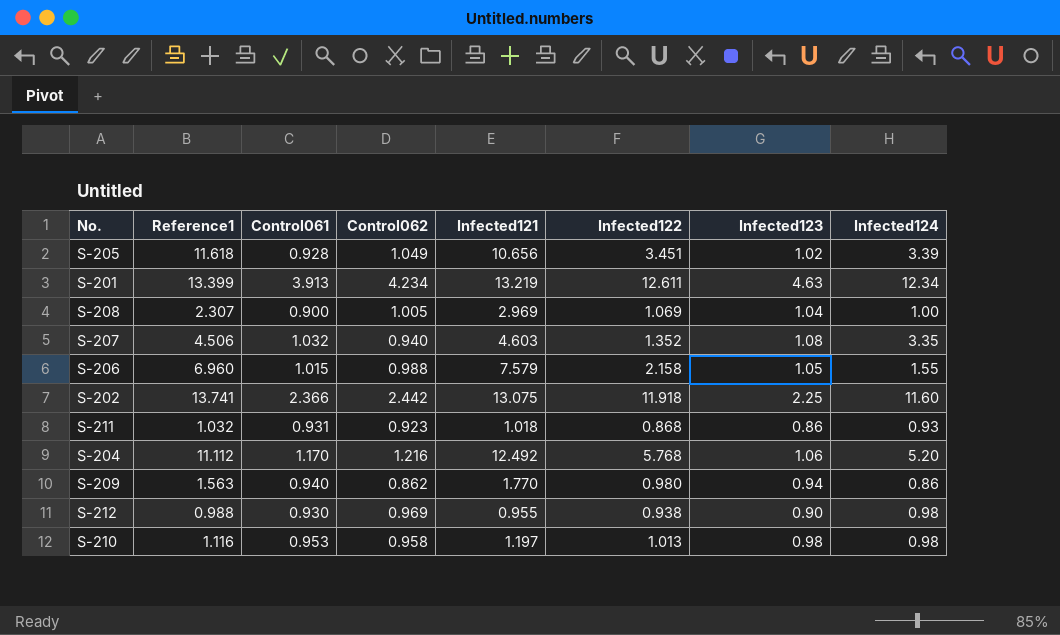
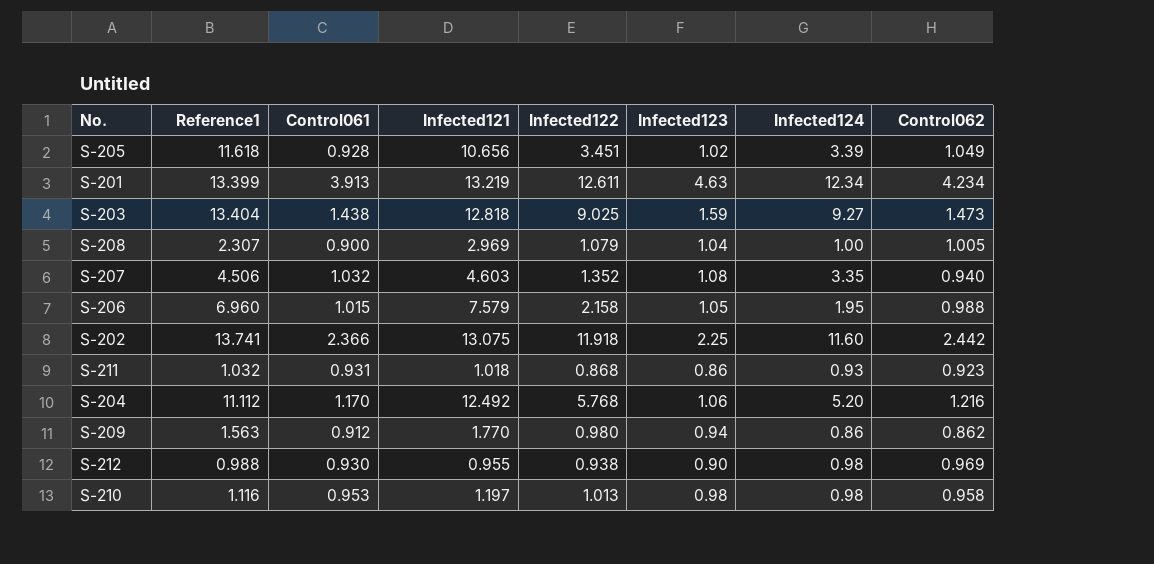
column Control062 | position: 4 -> 8
row S-203: none -> 13.404 | 1.438 | 12.818 | 9.025 | 1.59 | 9.27 | 1.473
S-208 | Infected122: 1.069 -> 1.079
S-206 | Infected124: 1.55 -> 1.95
S-209 | Control061: 0.940 -> 0.912

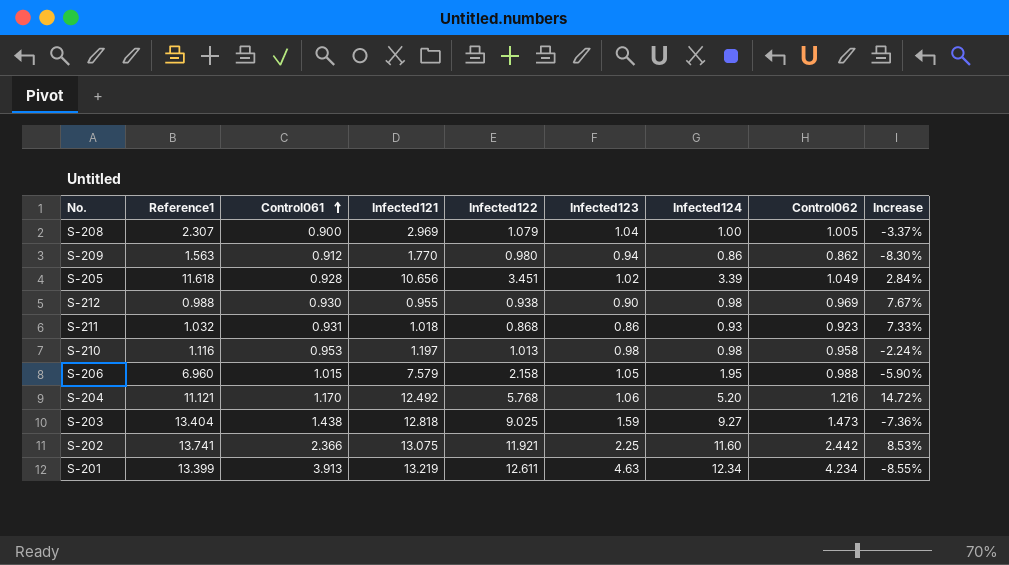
row order: none -> Control061 ascending
column Increase | formula: none -> ([Control062] - [Infected123]) / [Infected123]
row S-207: 4.506 | 1.032 | 4.603 | 1.352 | 1.08 | 3.35 | 0.940 -> none
S-204 | Reference1: 11.112 -> 11.121
S-202 | Infected122: 11.918 -> 11.921

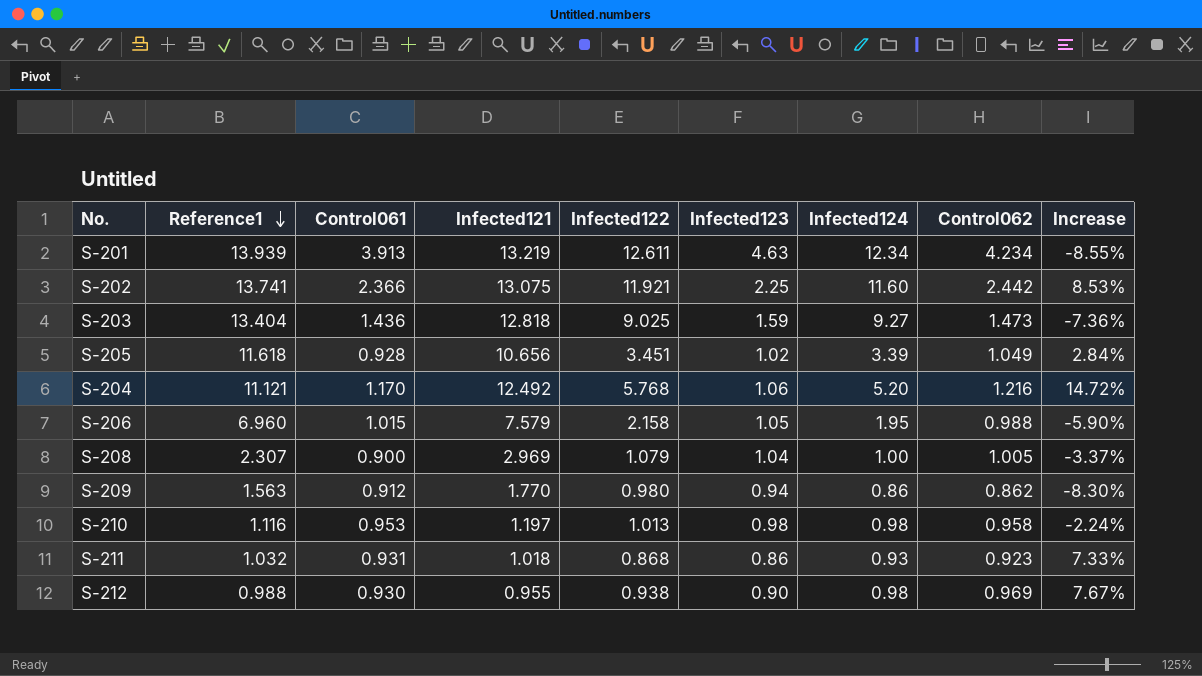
row order: Control061 ascending -> Reference1 descending
S-201 | Reference1: 13.399 -> 13.939
S-203 | Control061: 1.438 -> 1.436

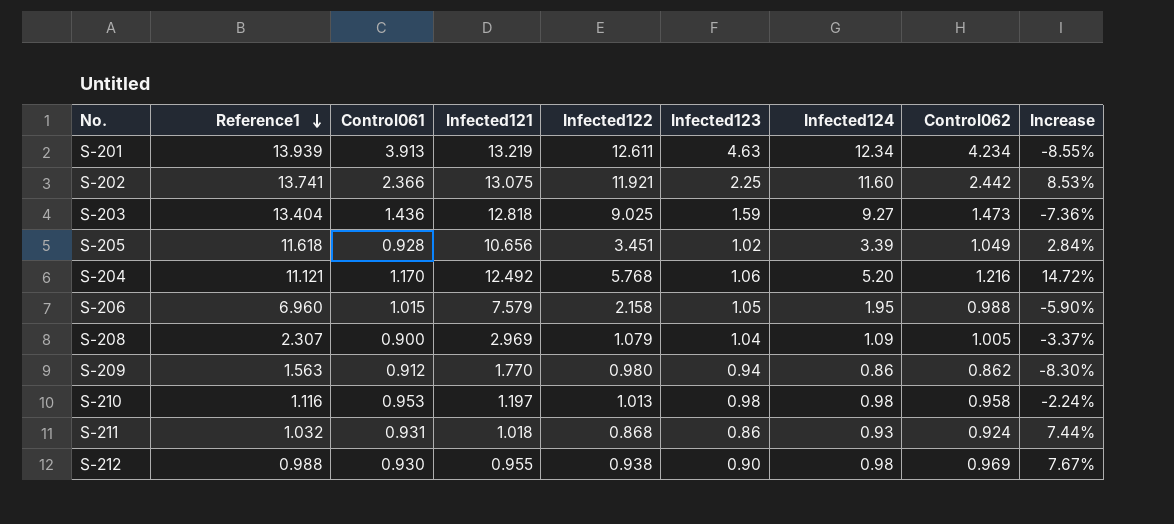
S-208 | Infected124: 1.00 -> 1.09
S-211 | Control062: 0.923 -> 0.924
S-211 | Increase: 7.33% -> 7.44%

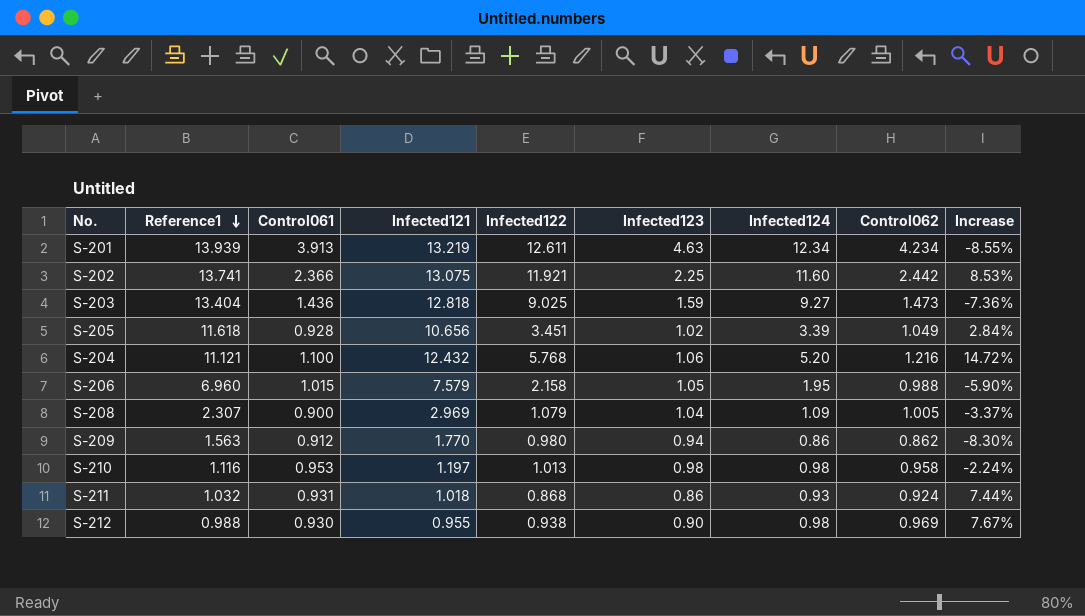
S-204 | Control061: 1.170 -> 1.100
S-204 | Infected121: 12.492 -> 12.432

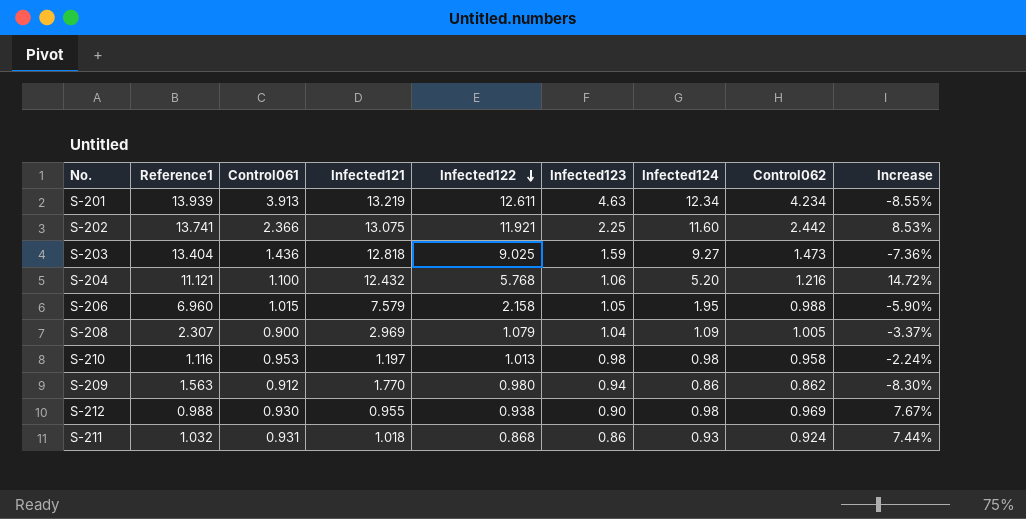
row order: Reference1 descending -> Infected122 descending
row S-205: 11.618 | 0.928 | 10.656 | 3.451 | 1.02 | 3.39 | 1.049 | 2.84% -> none

